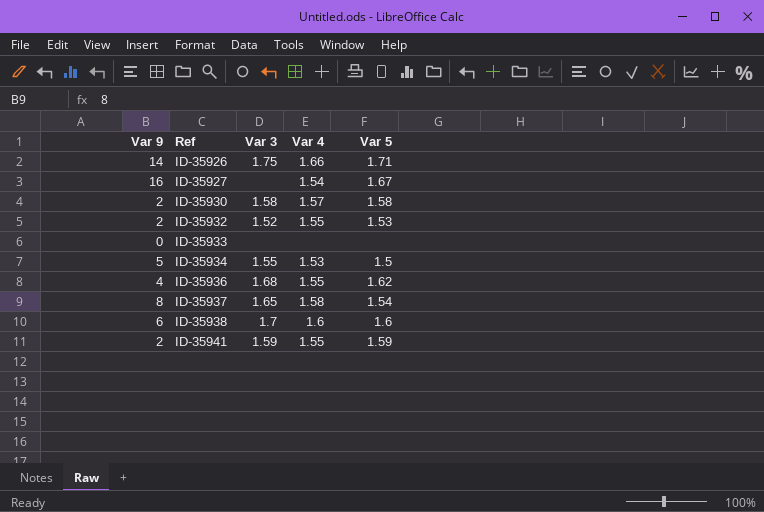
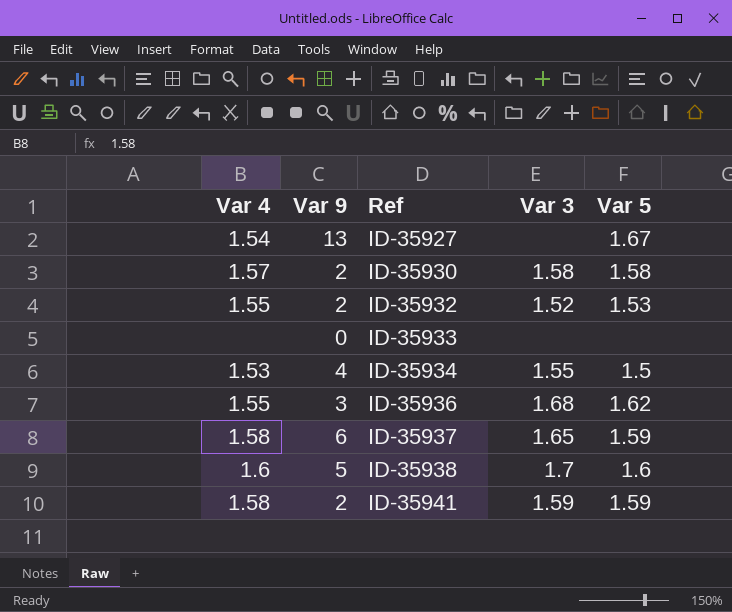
column Var 4 | position: 4 -> 1
row ID-35926: 14 | 1.75 | 1.66 | 1.71 -> none
ID-35927 | Var 9: 16 -> 13
ID-35934 | Var 9: 5 -> 4
ID-35936 | Var 9: 4 -> 3
ID-35937 | Var 9: 8 -> 6
ID-35937 | Var 5: 1.54 -> 1.59
ID-35938 | Var 9: 6 -> 5
ID-35941 | Var 4: 1.55 -> 1.58

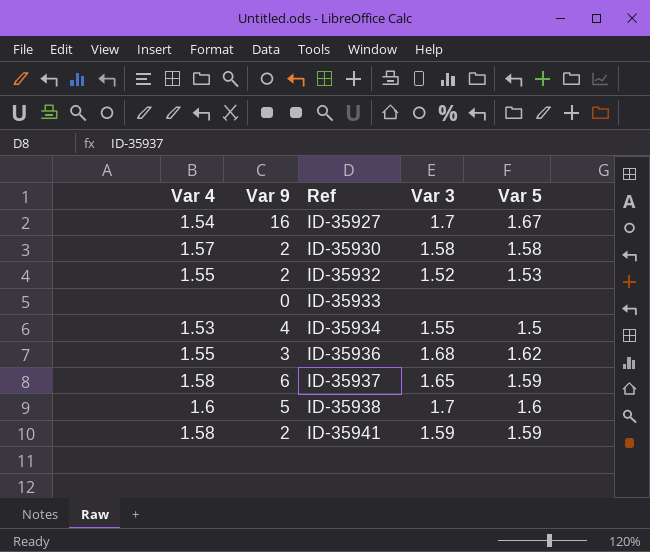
ID-35927 | Var 9: 13 -> 16
ID-35927 | Var 3: none -> 1.7

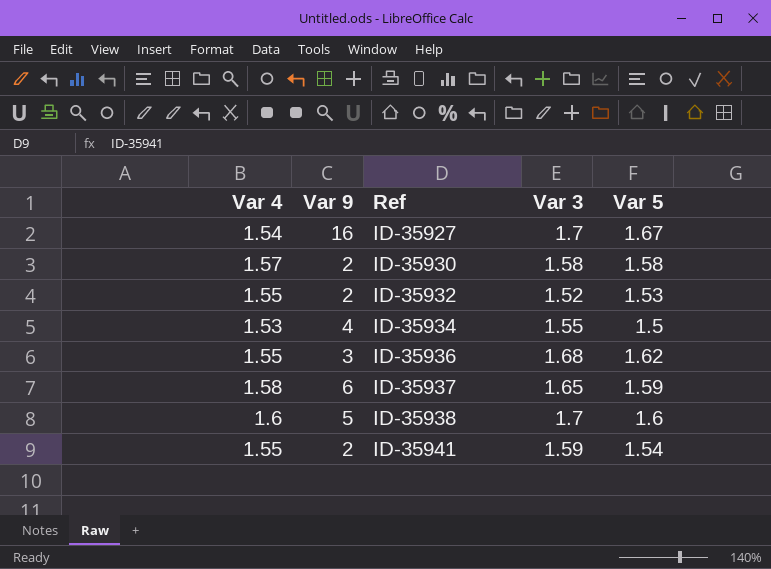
row ID-35933: none | 0 | none | none -> none
ID-35941 | Var 4: 1.58 -> 1.55
ID-35941 | Var 5: 1.59 -> 1.54

